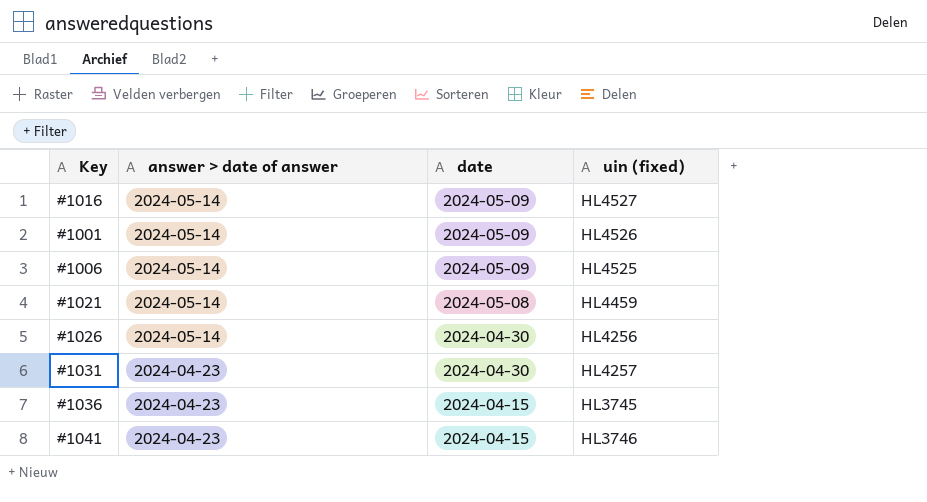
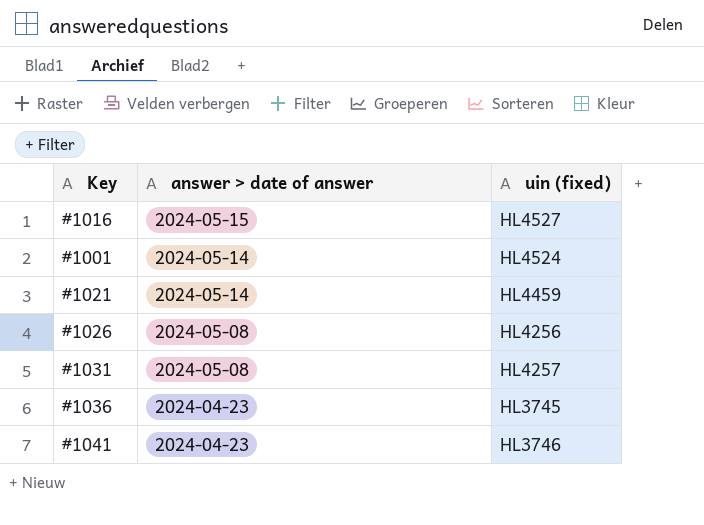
column date | position: 3 -> none
row #1006: 2024-05-14 | 2024-05-09 | HL4525 -> none
#1016 | answer > date of answer: 2024-05-14 -> 2024-05-15
#1001 | uin (fixed): HL4526 -> HL4524
#1026 | answer > date of answer: 2024-05-14 -> 2024-05-08
#1031 | answer > date of answer: 2024-04-23 -> 2024-05-08

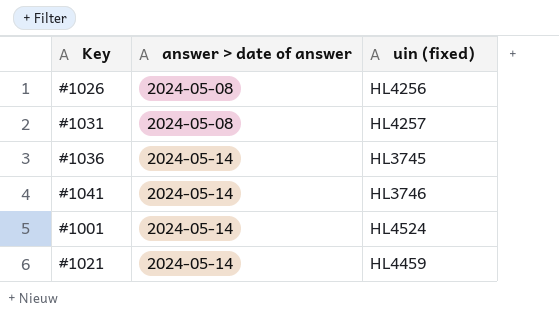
row order: answer > date of answer descending -> answer > date of answer ascending
row #1016: 2024-05-15 | HL4527 -> none
#1036 | answer > date of answer: 2024-04-23 -> 2024-05-14
#1041 | answer > date of answer: 2024-04-23 -> 2024-05-14

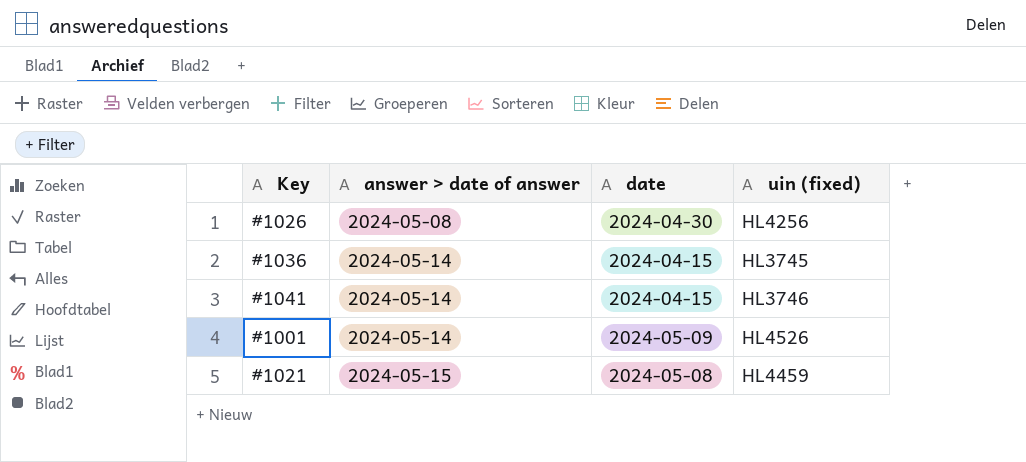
column date | position: none -> 3
row #1031: 2024-05-08 | HL4257 -> none
#1001 | uin (fixed): HL4524 -> HL4526
#1021 | answer > date of answer: 2024-05-14 -> 2024-05-15

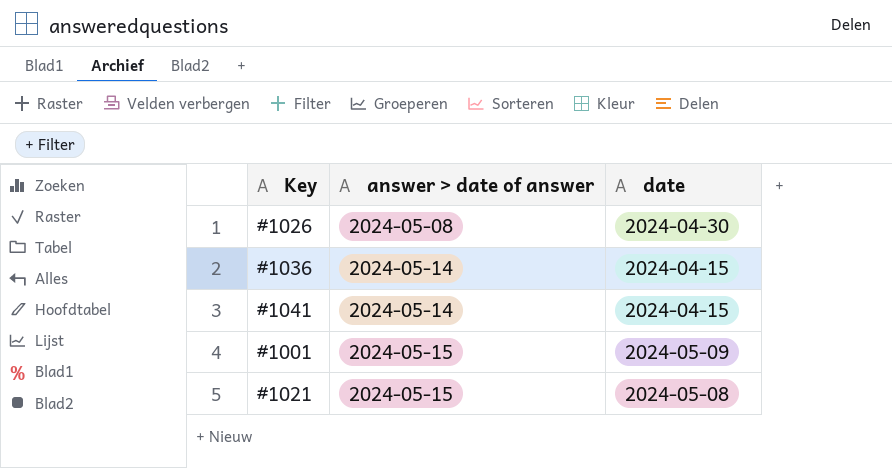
column uin (fixed) | position: 4 -> none
#1001 | answer > date of answer: 2024-05-14 -> 2024-05-15

